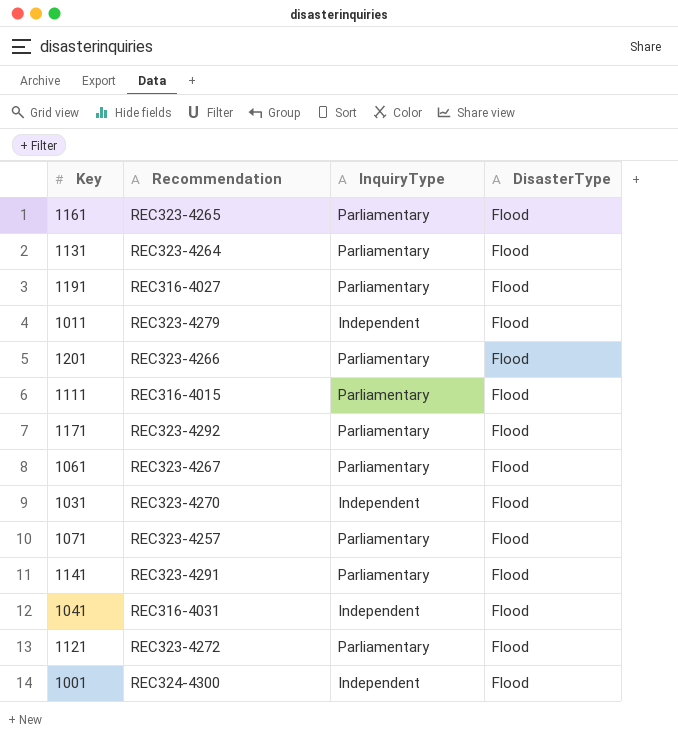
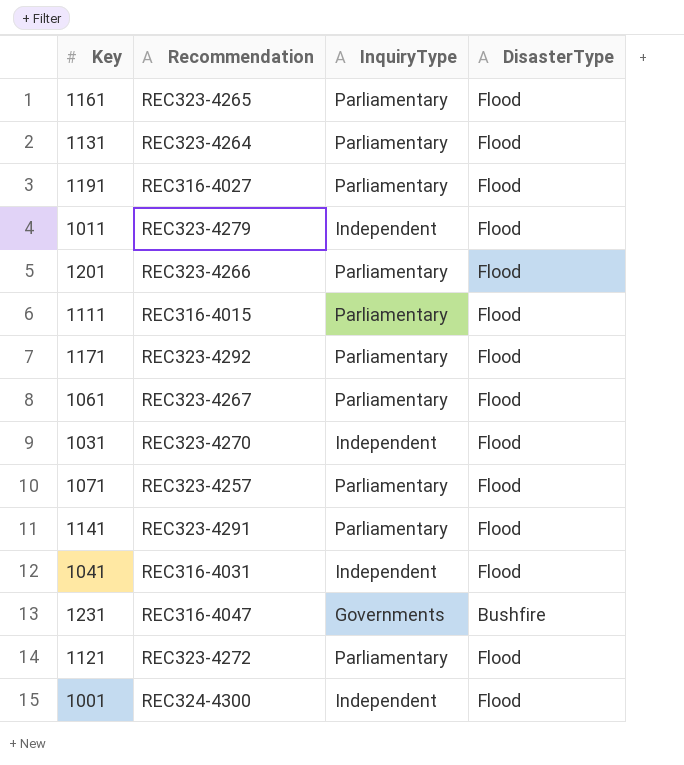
row 1231: none -> REC316-4047 | Governments | Bushfire

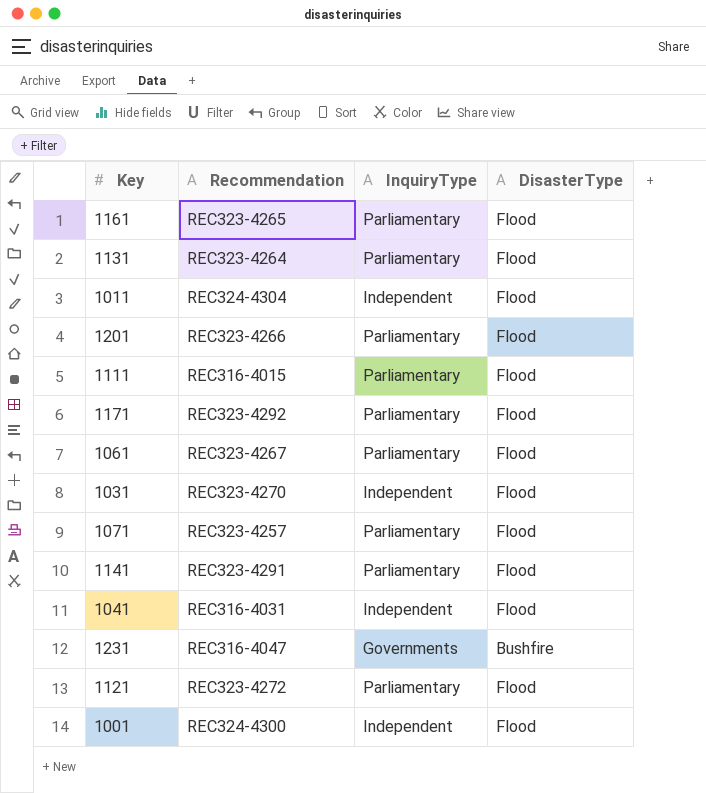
row 1191: REC316-4027 | Parliamentary | Flood -> none
1011 | Recommendation: REC323-4279 -> REC324-4304

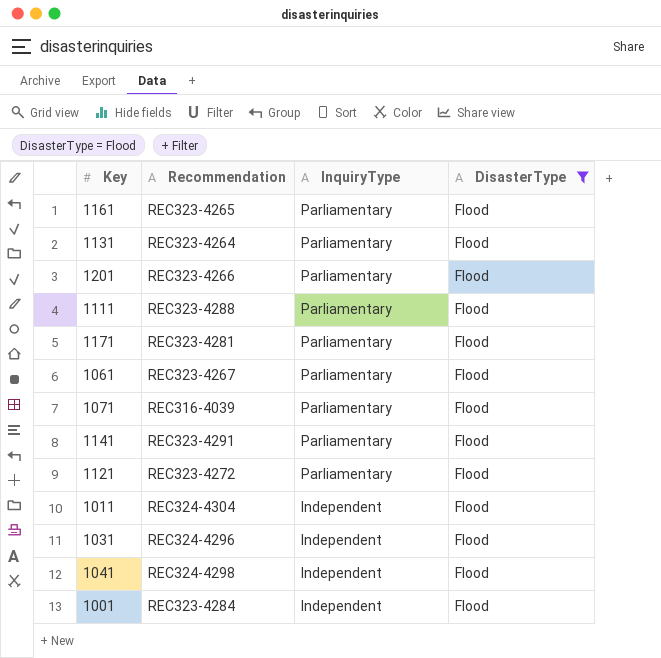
filter: none -> DisasterType = Flood
row order: none -> InquiryType descending
1111 | Recommendation: REC316-4015 -> REC323-4288
1171 | Recommendation: REC323-4292 -> REC323-4281
1071 | Recommendation: REC323-4257 -> REC316-4039
1031 | Recommendation: REC323-4270 -> REC324-4296
1041 | Recommendation: REC316-4031 -> REC324-4298
1001 | Recommendation: REC324-4300 -> REC323-4284

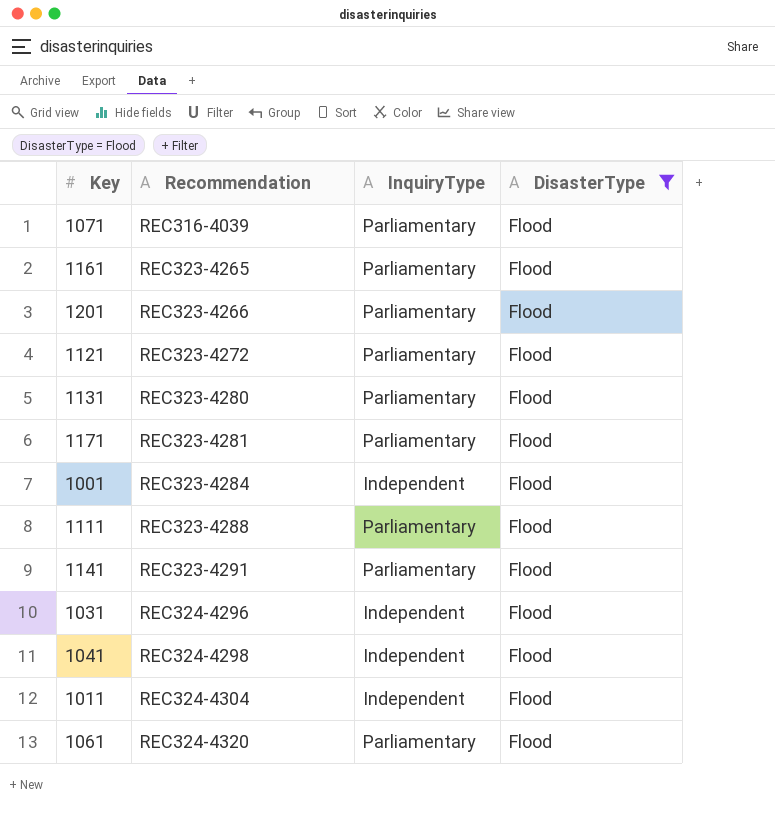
row order: InquiryType descending -> Recommendation ascending
1131 | Recommendation: REC323-4264 -> REC323-4280
1061 | Recommendation: REC323-4267 -> REC324-4320

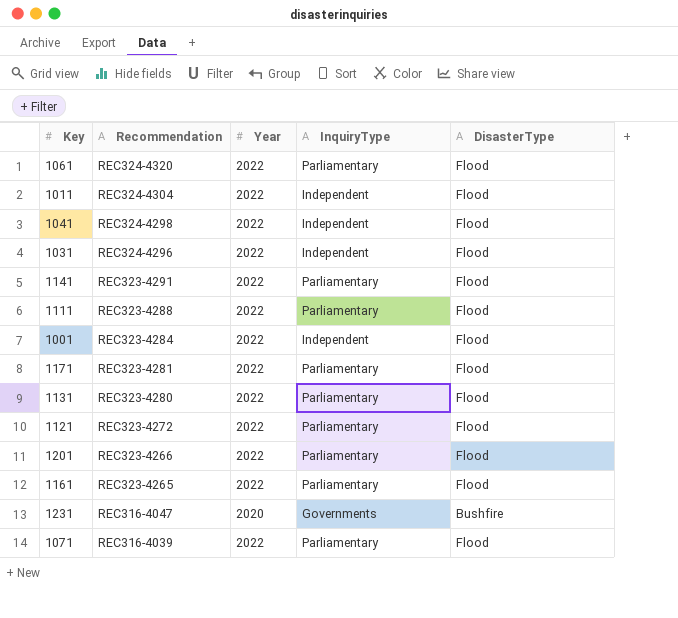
filter: DisasterType = Flood -> none
row order: Recommendation ascending -> Recommendation descending
column Year | position: none -> 3

